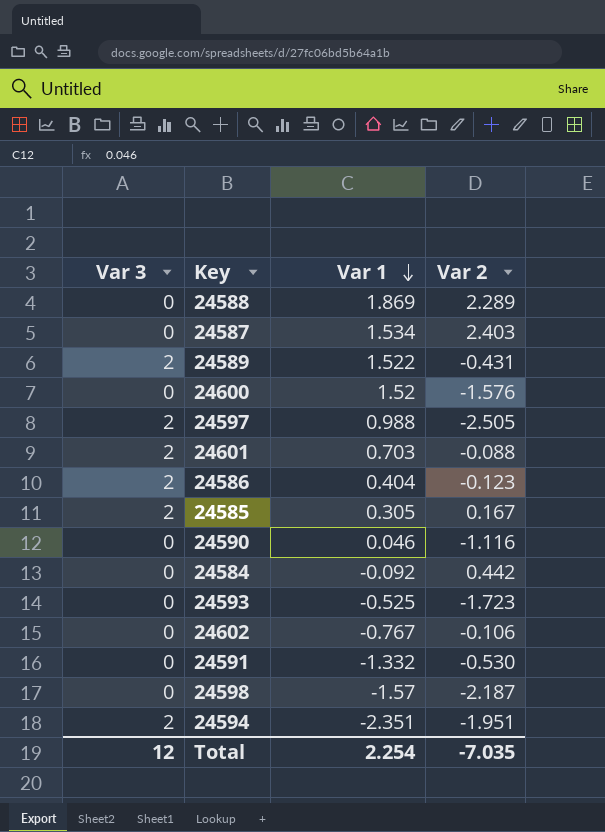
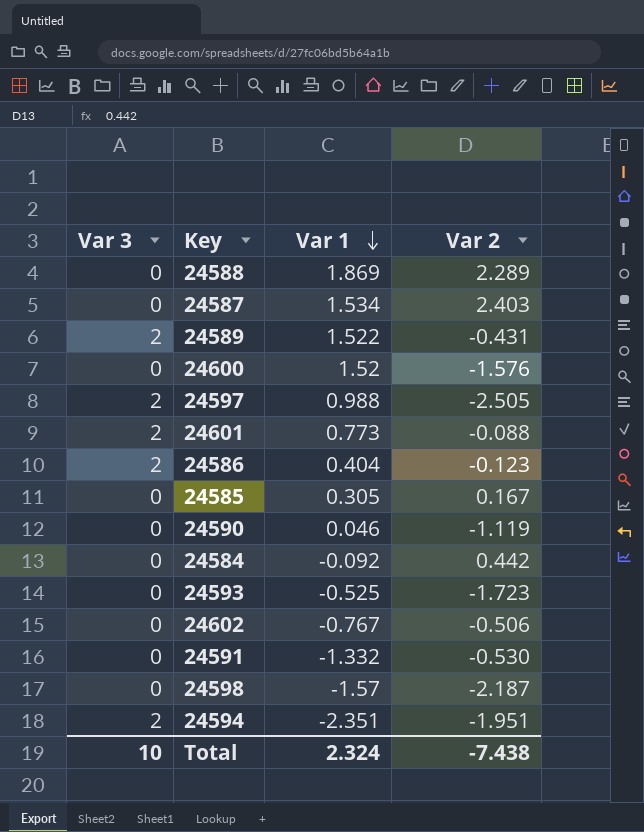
24601 | Var 1: 0.703 -> 0.773
24585 | Var 3: 2 -> 0
24590 | Var 2: -1.116 -> -1.119
24602 | Var 2: -0.106 -> -0.506
Total | Var 3: 12 -> 10
Total | Var 1: 2.254 -> 2.324
Total | Var 2: -7.035 -> -7.438

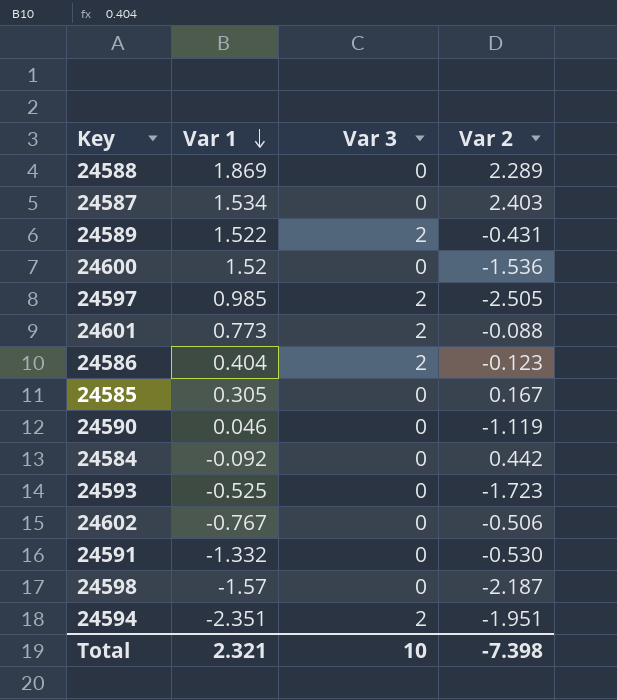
column Var 3 | position: 1 -> 3
24600 | Var 2: -1.576 -> -1.536
24597 | Var 1: 0.988 -> 0.985
Total | Var 1: 2.324 -> 2.321
Total | Var 2: -7.438 -> -7.398

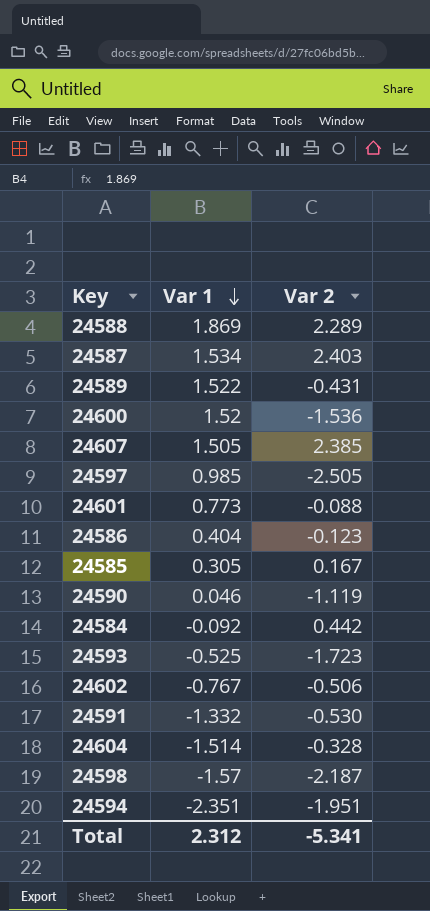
column Var 3 | position: 3 -> none
row 24607: none -> 1.505 | 2.385
row 24604: none -> -1.514 | -0.328
Total | Var 1: 2.321 -> 2.312
Total | Var 2: -7.398 -> -5.341

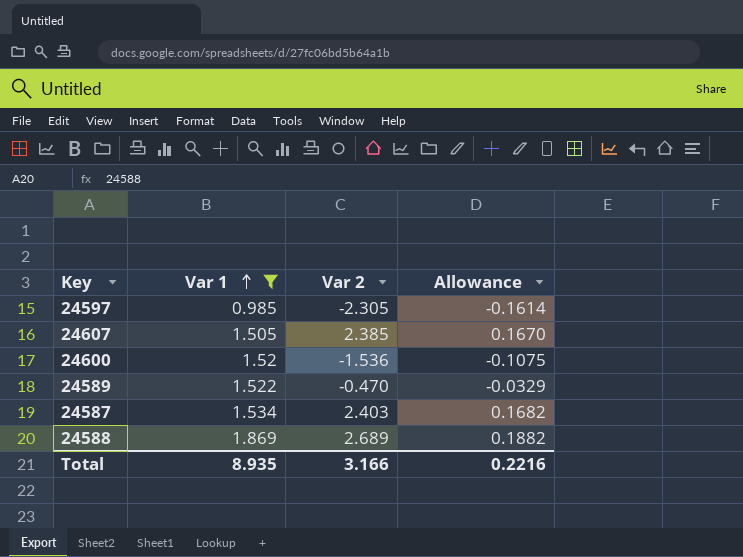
filter: none -> Var 1 >= 0.985
row order: Var 1 descending -> Var 1 ascending
column Allowance | formula: none -> [Var 2] * 0.07
24597 | Var 2: -2.505 -> -2.305
24589 | Var 2: -0.431 -> -0.470
24588 | Var 2: 2.289 -> 2.689
Total | Var 1: 2.312 -> 8.935
Total | Var 2: -5.341 -> 3.166

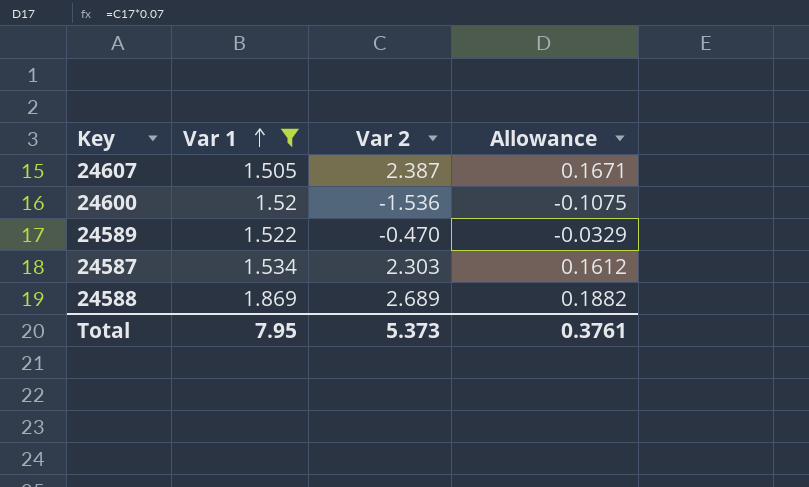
row 24597: 0.985 | -2.305 | -0.1614 -> none
24607 | Var 2: 2.385 -> 2.387
24607 | Allowance: 0.1670 -> 0.1671
24587 | Var 2: 2.403 -> 2.303
24587 | Allowance: 0.1682 -> 0.1612
Total | Var 1: 8.935 -> 7.95
Total | Var 2: 3.166 -> 5.373
Total | Allowance: 0.2216 -> 0.3761

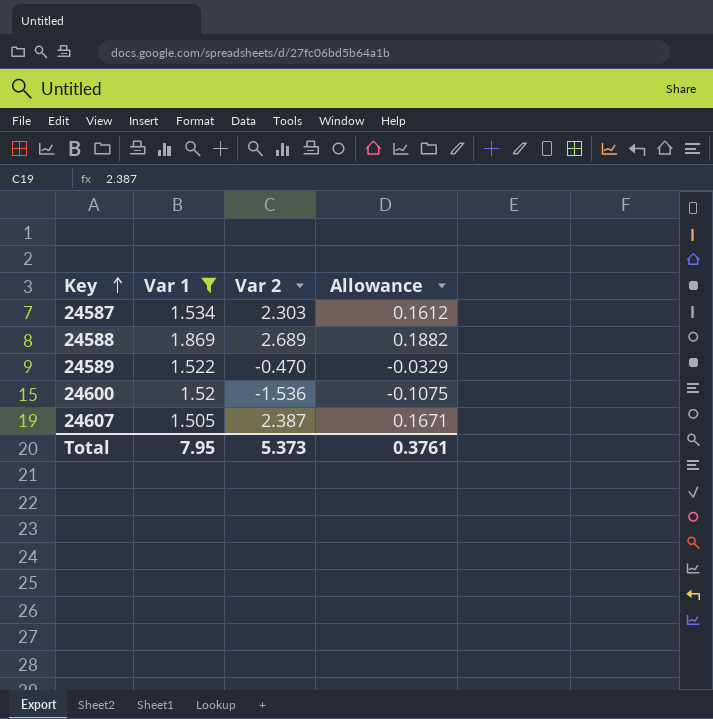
row order: Var 1 ascending -> Key ascending

